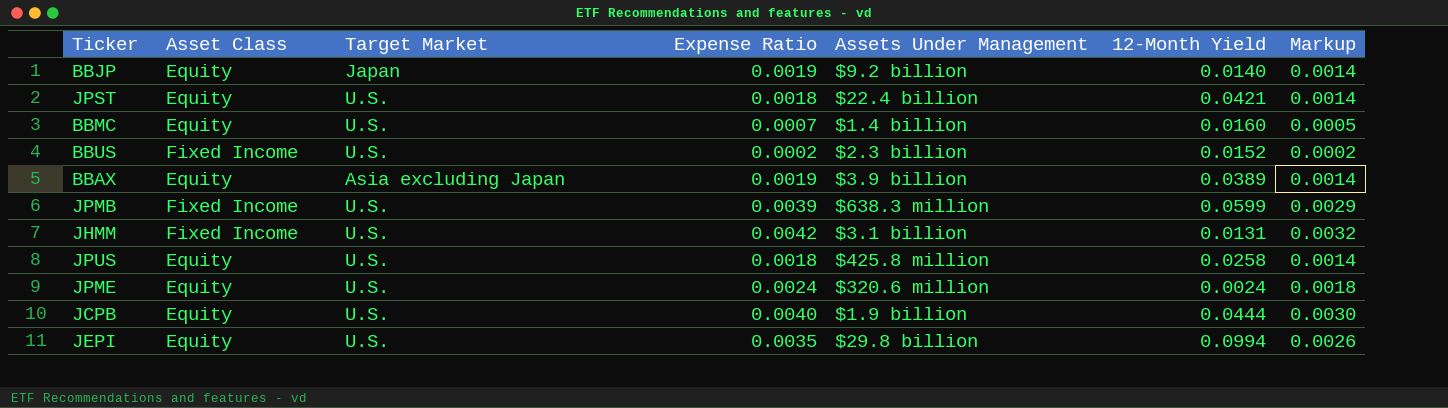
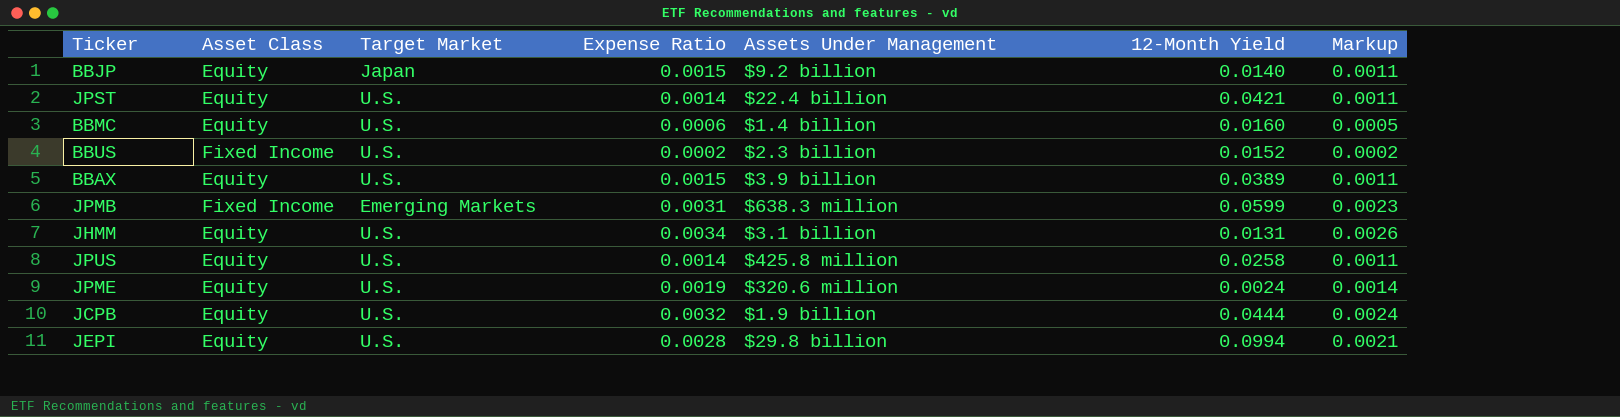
BBJP | Expense Ratio: 0.0019 -> 0.0015
BBJP | Markup: 0.0014 -> 0.0011
JPST | Expense Ratio: 0.0018 -> 0.0014
JPST | Markup: 0.0014 -> 0.0011
BBMC | Expense Ratio: 0.0007 -> 0.0006
BBAX | Target Market: Asia excluding Japan -> U.S.
BBAX | Expense Ratio: 0.0019 -> 0.0015
BBAX | Markup: 0.0014 -> 0.0011
JPMB | Target Market: U.S. -> Emerging Markets
JPMB | Expense Ratio: 0.0039 -> 0.0031
JPMB | Markup: 0.0029 -> 0.0023
JHMM | Asset Class: Fixed Income -> Equity
JHMM | Expense Ratio: 0.0042 -> 0.0034
JHMM | Markup: 0.0032 -> 0.0026
JPUS | Expense Ratio: 0.0018 -> 0.0014
JPUS | Markup: 0.0014 -> 0.0011
JPME | Expense Ratio: 0.0024 -> 0.0019
JPME | Markup: 0.0018 -> 0.0014
JCPB | Expense Ratio: 0.0040 -> 0.0032
JCPB | Markup: 0.0030 -> 0.0024
JEPI | Expense Ratio: 0.0035 -> 0.0028
JEPI | Markup: 0.0026 -> 0.0021

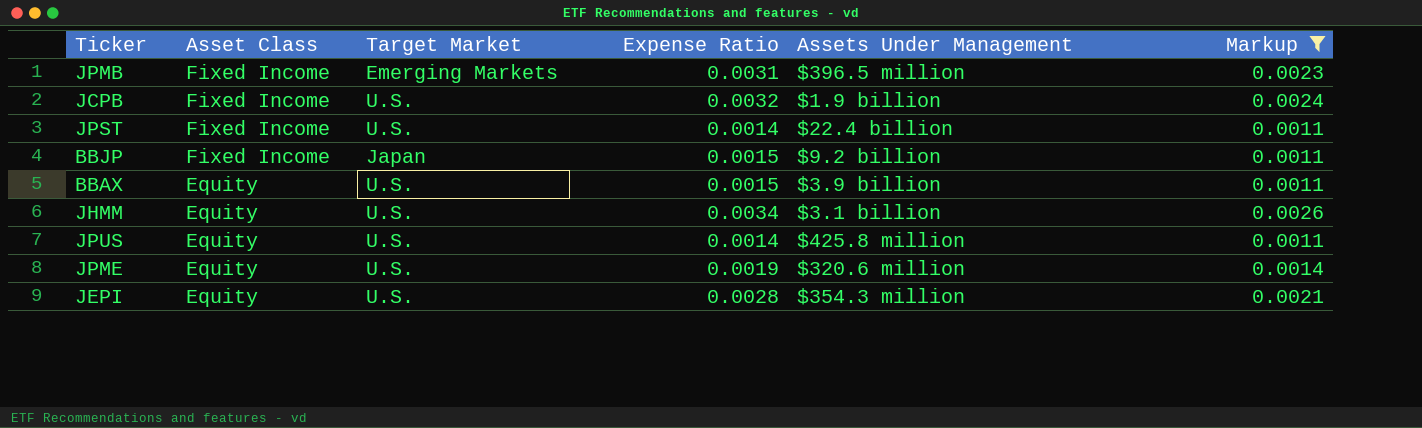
filter: none -> Markup >= 0.0011
row order: none -> Asset Class descending
column 12-Month Yield | position: 6 -> none
JPMB | Assets Under Management: $638.3 million -> $396.5 million
JCPB | Asset Class: Equity -> Fixed Income
JPST | Asset Class: Equity -> Fixed Income
BBJP | Asset Class: Equity -> Fixed Income
JEPI | Assets Under Management: $29.8 billion -> $354.3 million

